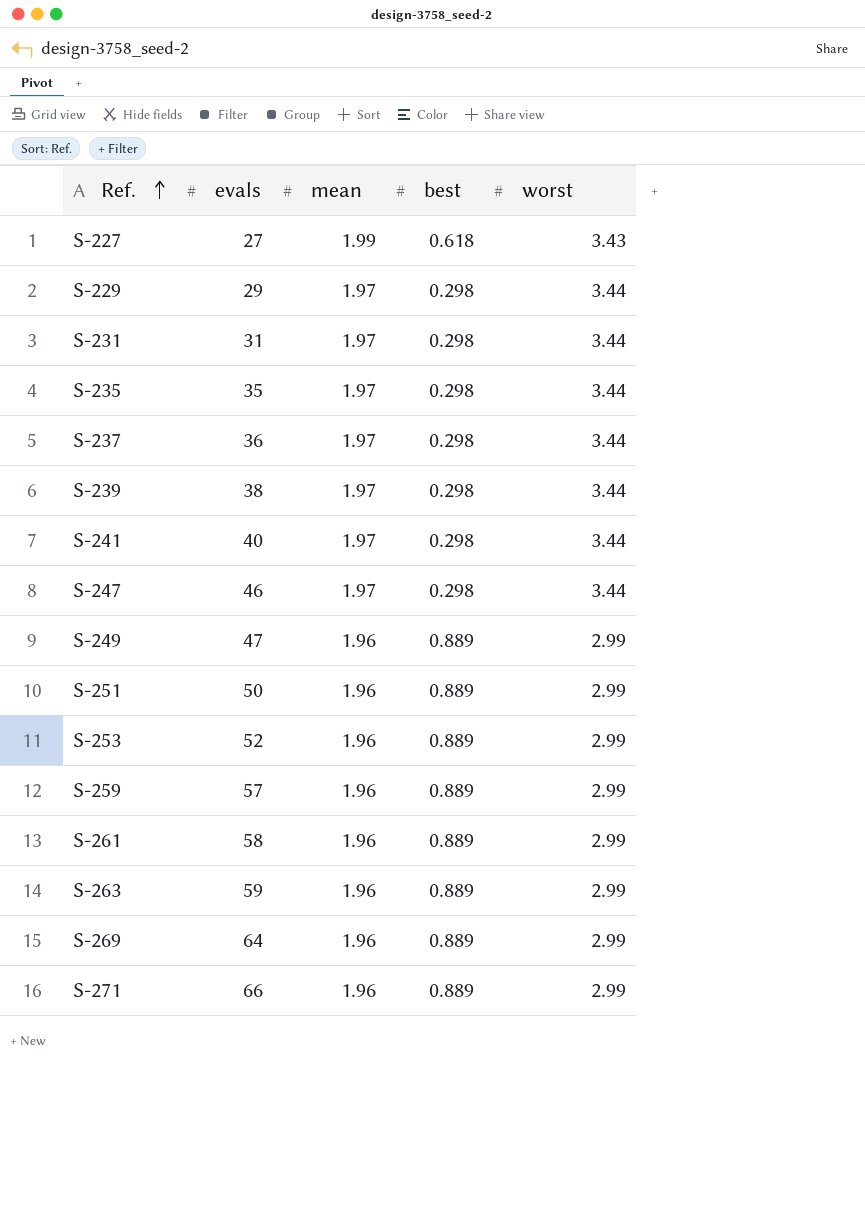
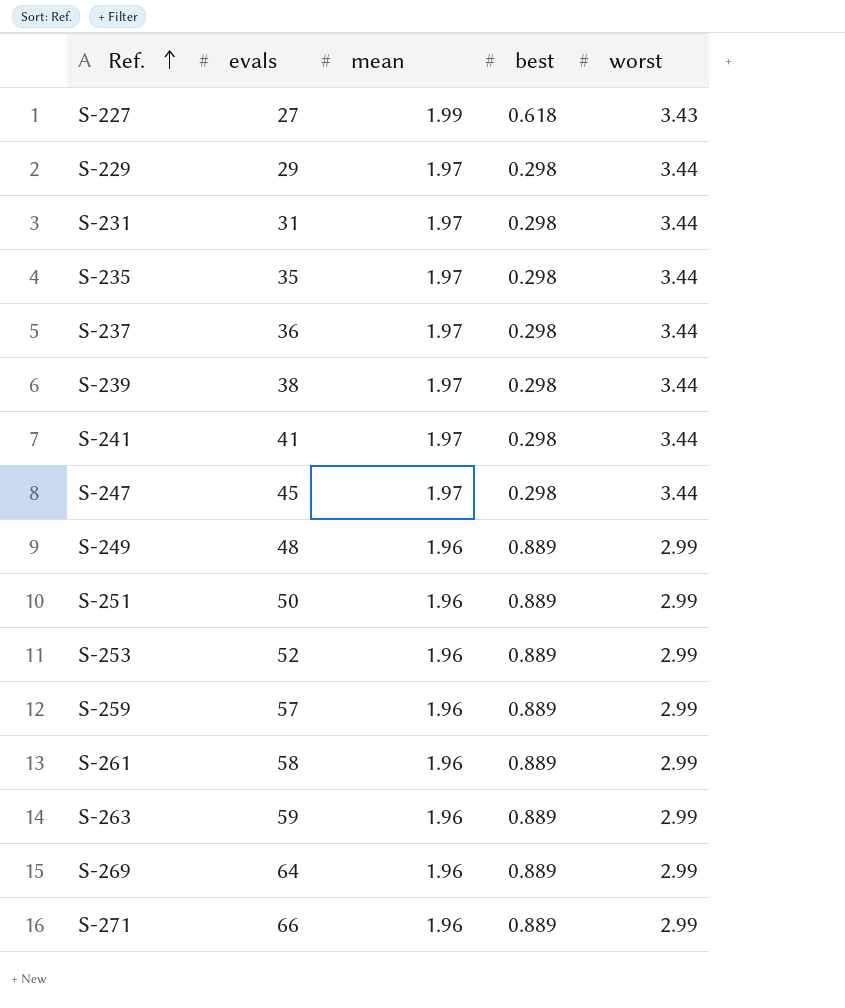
S-241 | evals: 40 -> 41
S-247 | evals: 46 -> 45
S-249 | evals: 47 -> 48

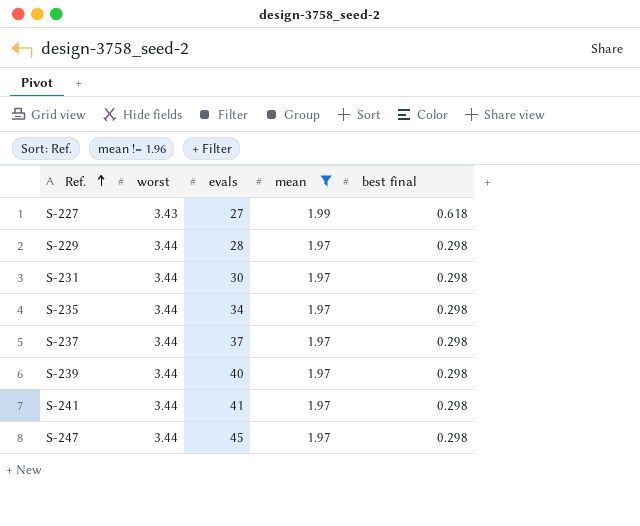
filter: none -> mean != 1.96
column worst | position: 5 -> 2
column name: best -> best final
S-229 | evals: 29 -> 28
S-231 | evals: 31 -> 30
S-235 | evals: 35 -> 34
S-237 | evals: 36 -> 37
S-239 | evals: 38 -> 40

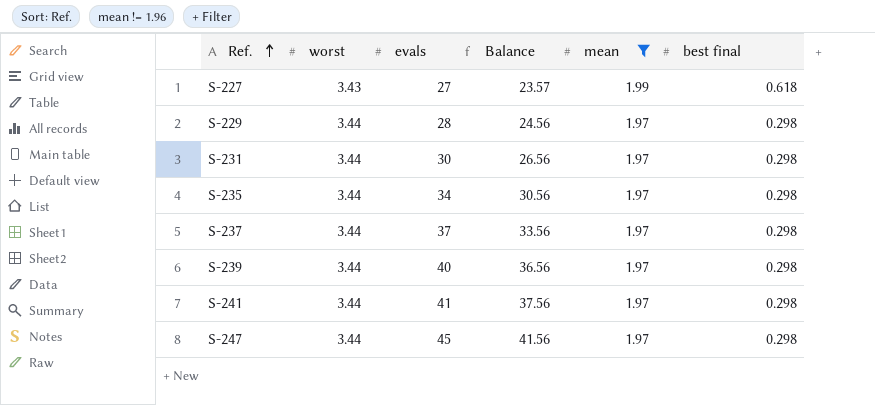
column Balance | formula: none -> [evals] - [worst]

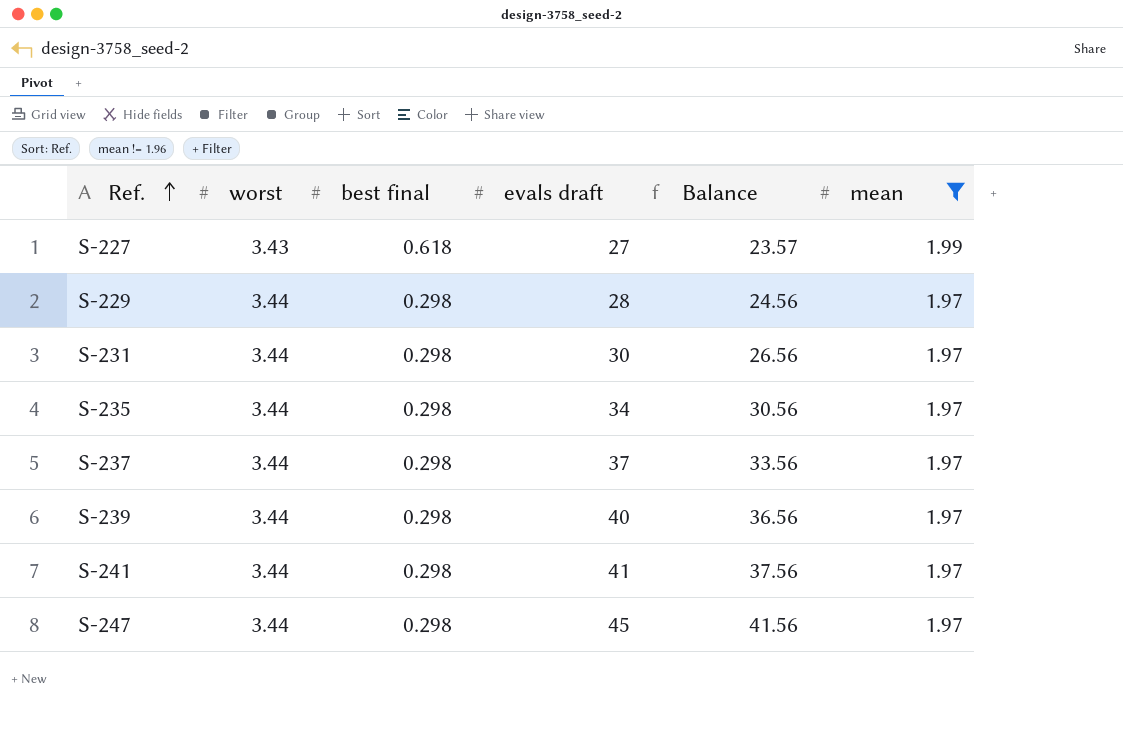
column best final | position: 6 -> 3
column name: evals -> evals draft

